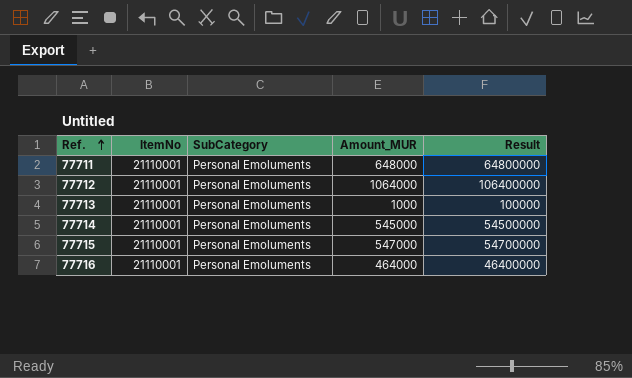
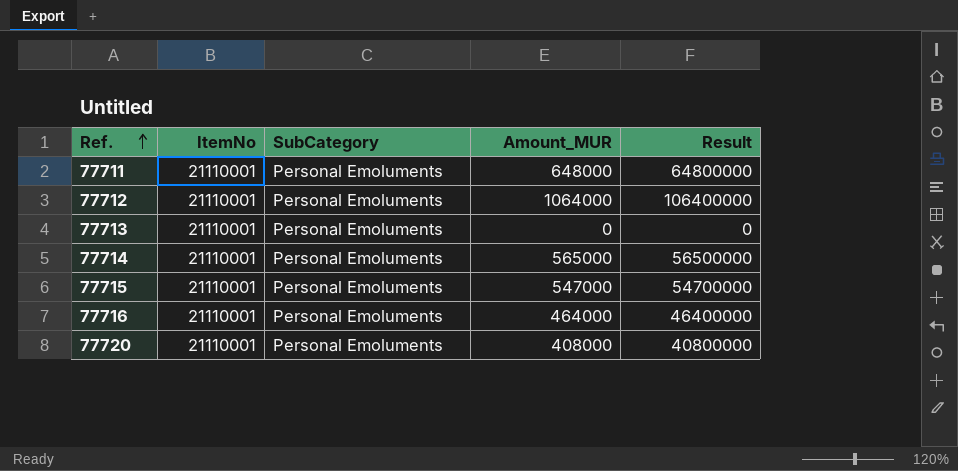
77713 | Amount_MUR: 1000 -> 0
77713 | Result: 100000 -> 0
77714 | Amount_MUR: 545000 -> 565000
77714 | Result: 54500000 -> 56500000
row 77720: none -> 21110001 | Personal Emoluments | 408000 | 40800000

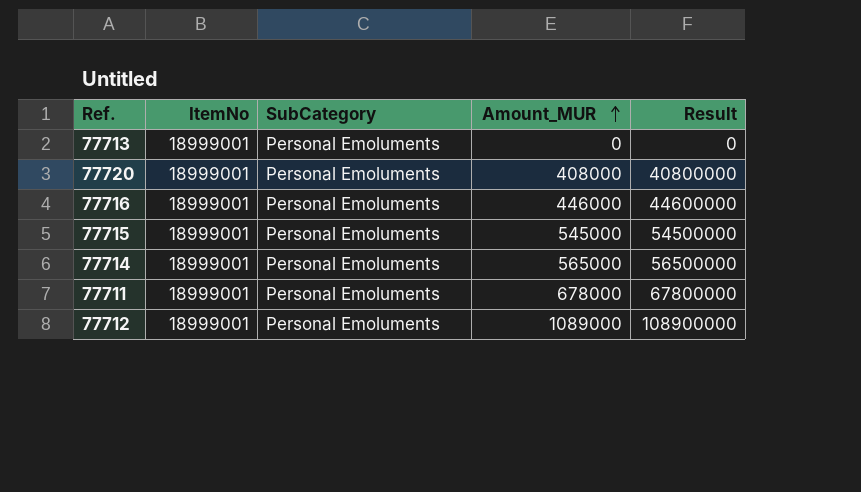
row order: Ref. ascending -> Amount_MUR ascending
77713 | ItemNo: 21110001 -> 18999001
77720 | ItemNo: 21110001 -> 18999001
77716 | ItemNo: 21110001 -> 18999001
77716 | Amount_MUR: 464000 -> 446000
77716 | Result: 46400000 -> 44600000
77715 | ItemNo: 21110001 -> 18999001
77715 | Amount_MUR: 547000 -> 545000
77715 | Result: 54700000 -> 54500000
77714 | ItemNo: 21110001 -> 18999001
77711 | ItemNo: 21110001 -> 18999001
77711 | Amount_MUR: 648000 -> 678000
77711 | Result: 64800000 -> 67800000
77712 | ItemNo: 21110001 -> 18999001
77712 | Amount_MUR: 1064000 -> 1089000
77712 | Result: 106400000 -> 108900000

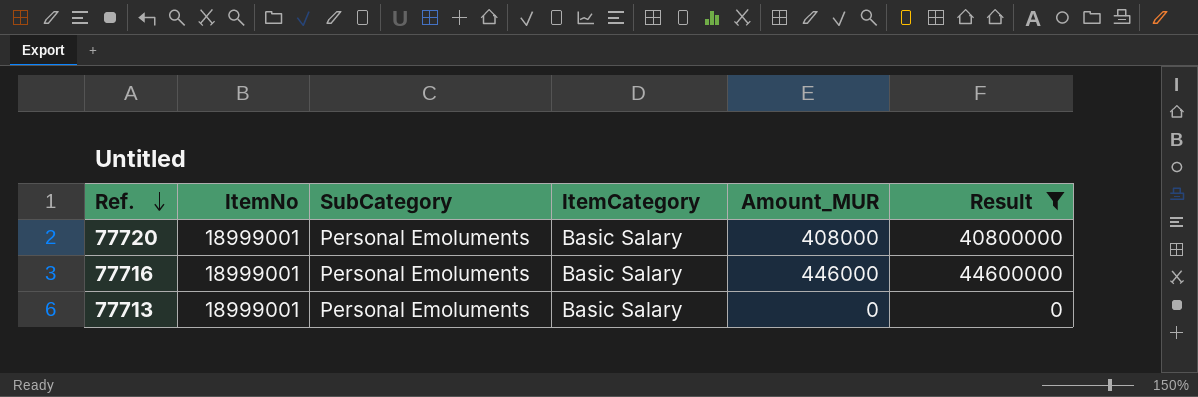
filter: none -> Result <= 44600000
row order: Amount_MUR ascending -> Ref. descending
column ItemCategory | position: none -> 4

